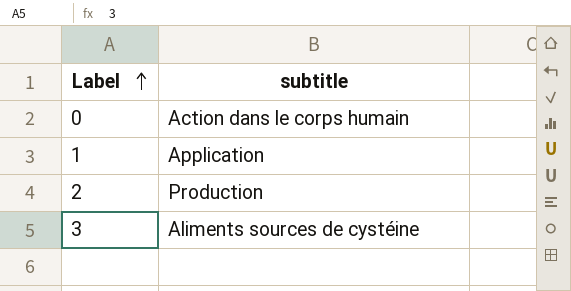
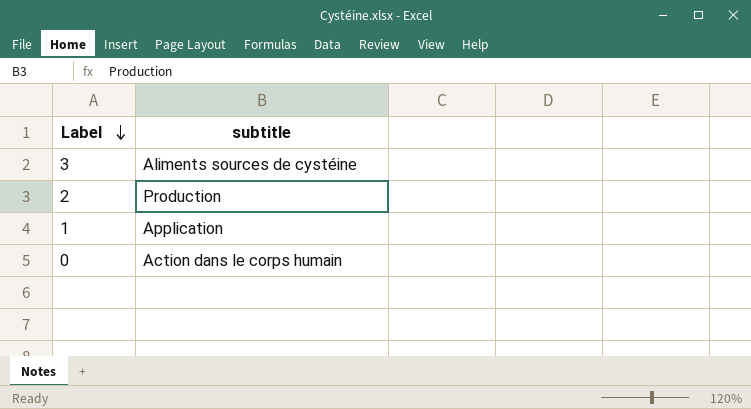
row order: Label ascending -> Label descending

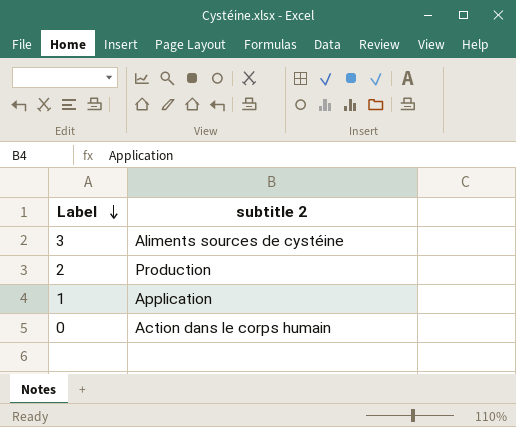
column name: subtitle -> subtitle 2

